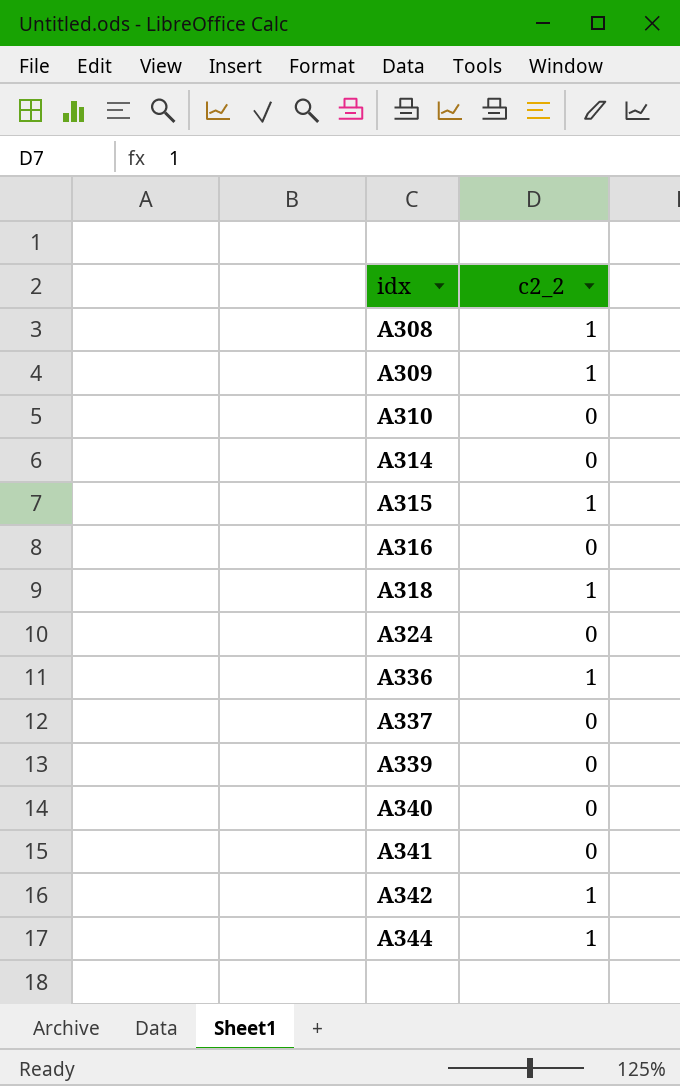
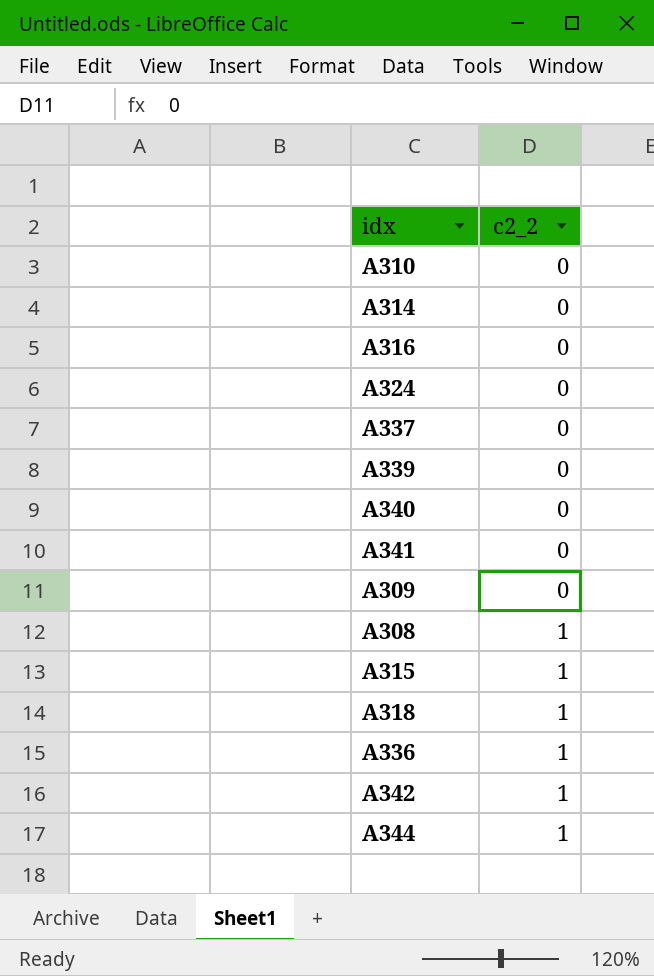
row order: idx ascending -> c2_2 ascending
A309 | c2_2: 1 -> 0

